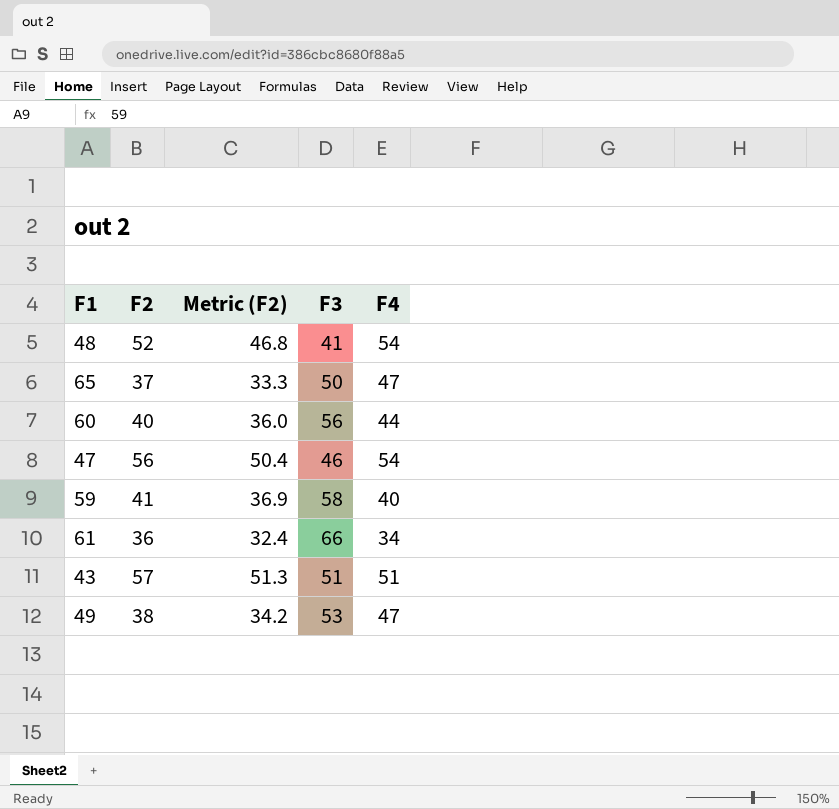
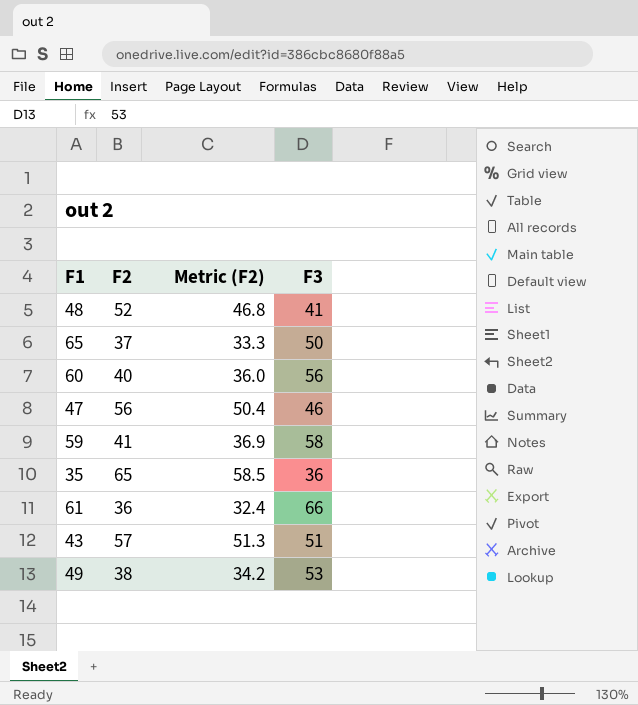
column F4 | position: 5 -> none
row 35: none -> 65 | 58.5 | 36

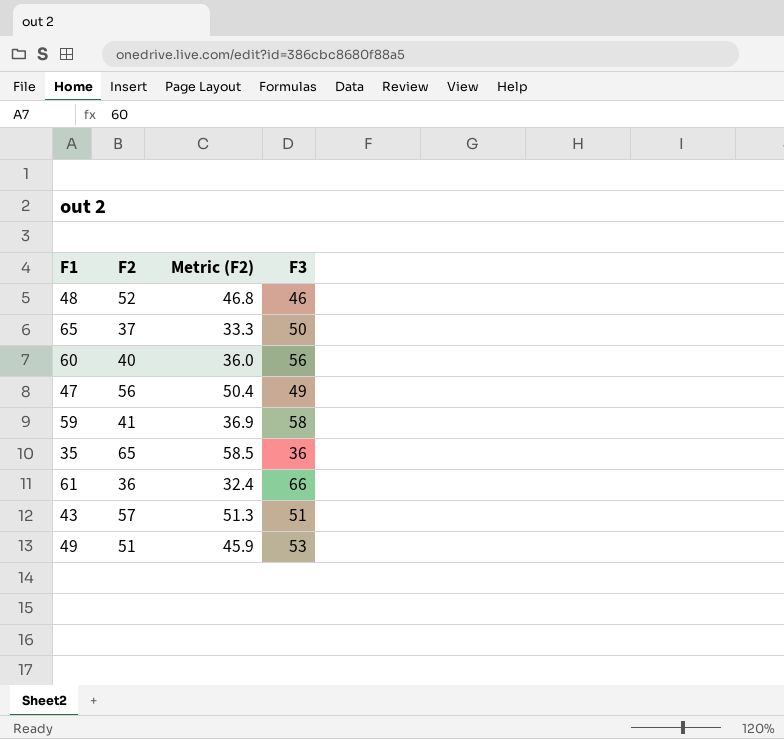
48 | F3: 41 -> 46
47 | F3: 46 -> 49
49 | F2: 38 -> 51
49 | Metric (F2): 34.2 -> 45.9

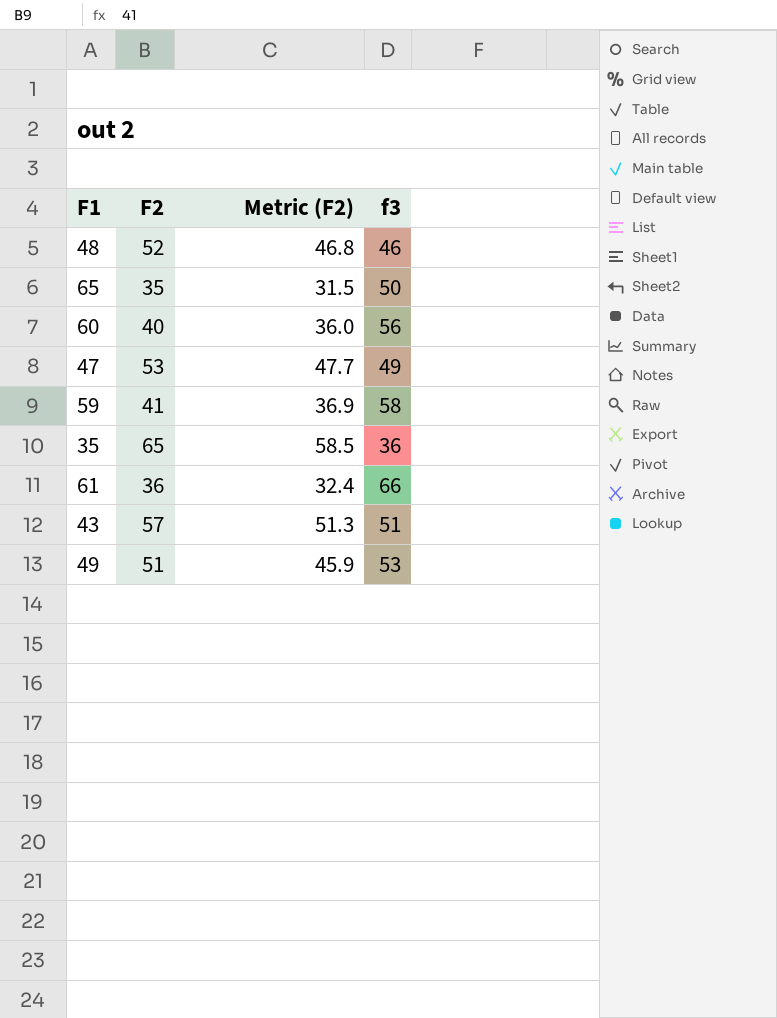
column name: F3 -> f3
65 | F2: 37 -> 35
65 | Metric (F2): 33.3 -> 31.5
47 | F2: 56 -> 53
47 | Metric (F2): 50.4 -> 47.7

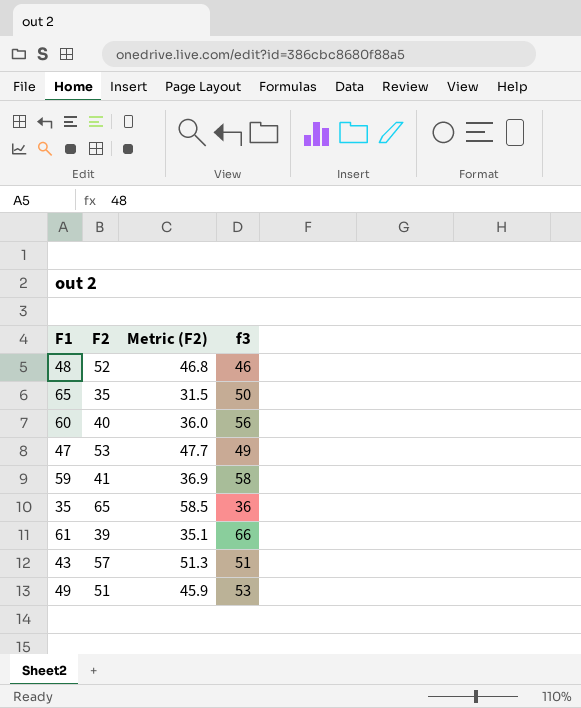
61 | F2: 36 -> 39
61 | Metric (F2): 32.4 -> 35.1

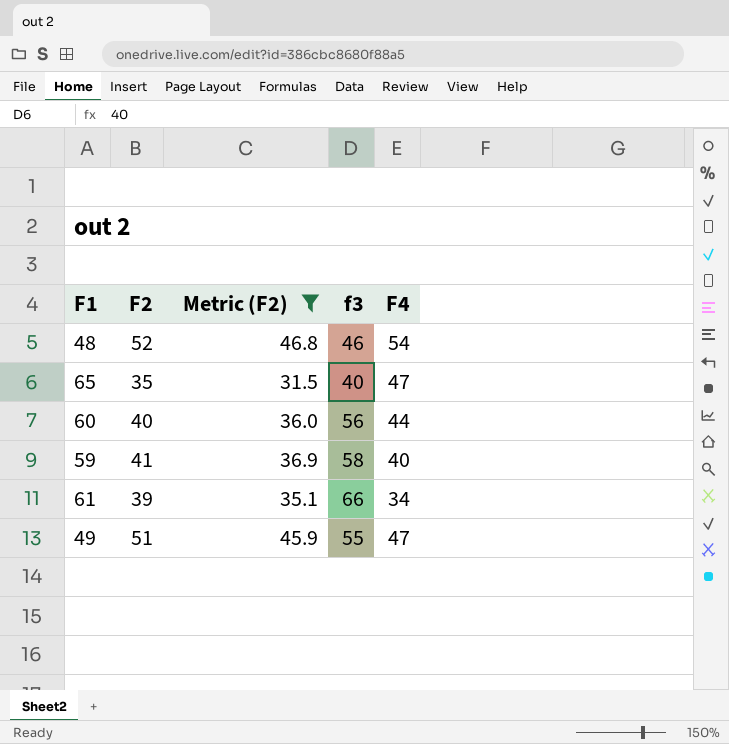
filter: none -> Metric (F2) <= 46.8
column F4 | position: none -> 5
65 | f3: 50 -> 40
49 | f3: 53 -> 55

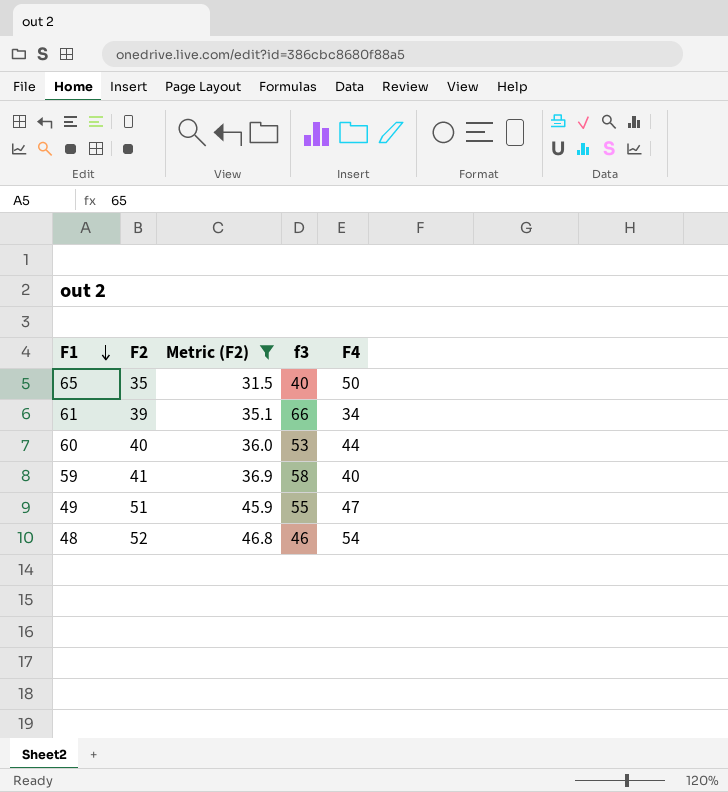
row order: none -> F1 descending
65 | F4: 47 -> 50
60 | f3: 56 -> 53

